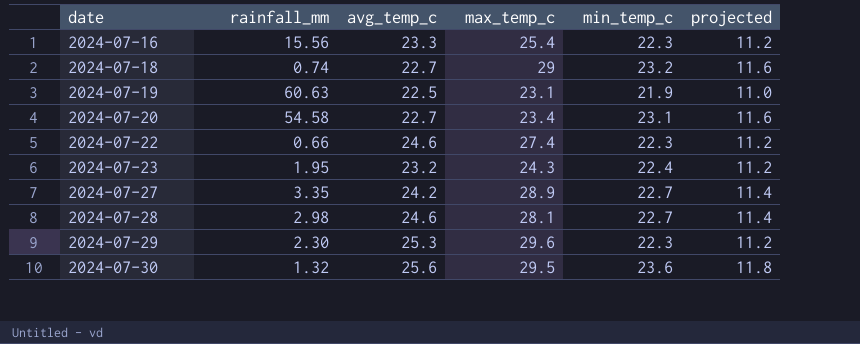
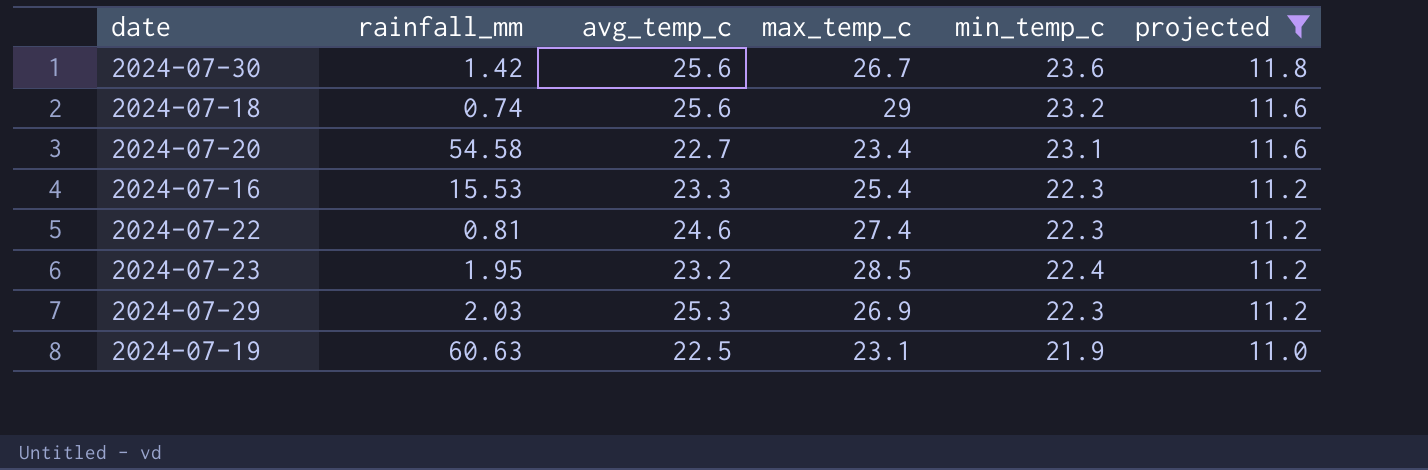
filter: none -> projected != 11.4
row order: date ascending -> projected descending
2024-07-30 | rainfall_mm: 1.32 -> 1.42
2024-07-30 | max_temp_c: 29.5 -> 26.7
2024-07-18 | avg_temp_c: 22.7 -> 25.6
2024-07-16 | rainfall_mm: 15.56 -> 15.53
2024-07-22 | rainfall_mm: 0.66 -> 0.81
2024-07-23 | max_temp_c: 24.3 -> 28.5
2024-07-29 | rainfall_mm: 2.30 -> 2.03
2024-07-29 | max_temp_c: 29.6 -> 26.9

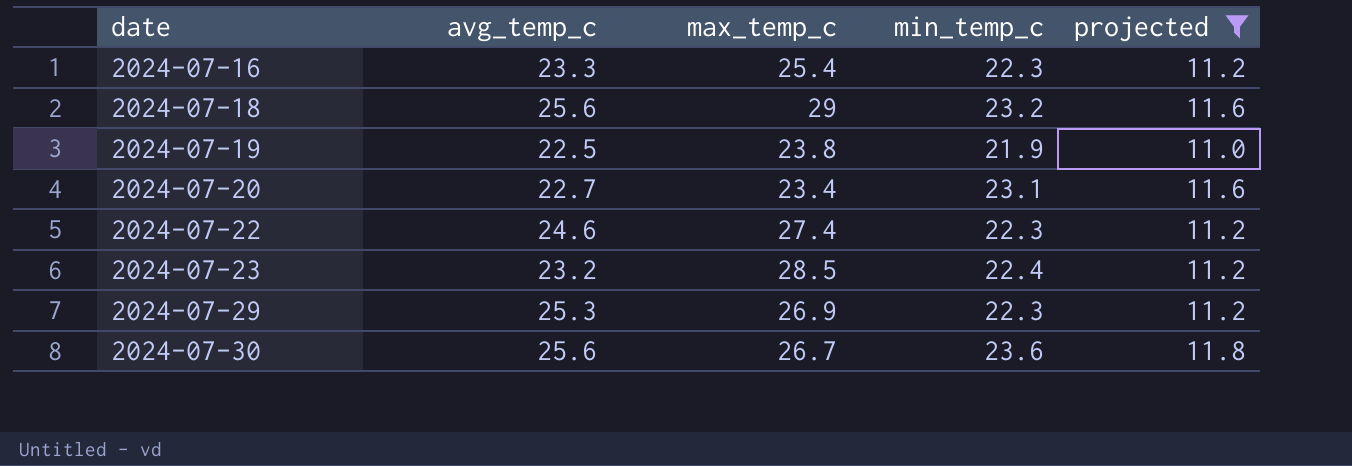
row order: projected descending -> date ascending
column rainfall_mm | position: 2 -> none
2024-07-19 | max_temp_c: 23.1 -> 23.8

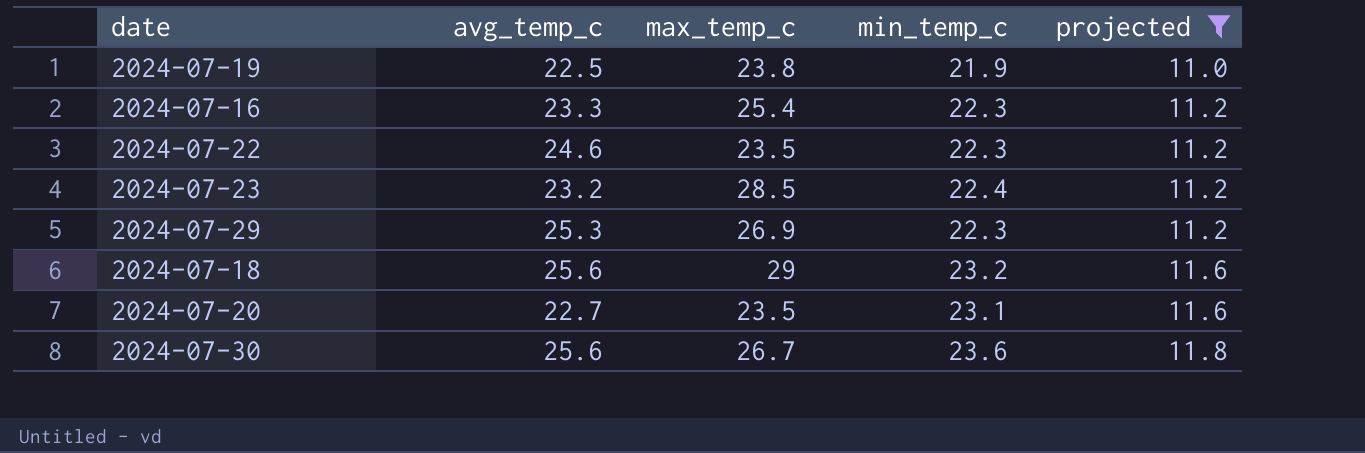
row order: date ascending -> projected ascending
2024-07-22 | max_temp_c: 27.4 -> 23.5
2024-07-20 | max_temp_c: 23.4 -> 23.5

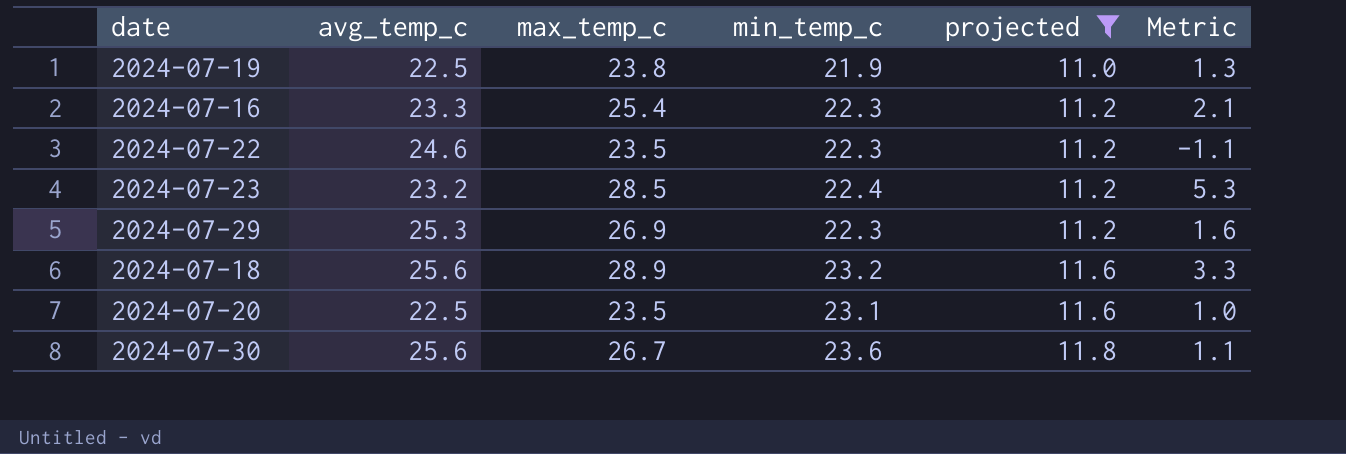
column Metric | formula: none -> [max_temp_c] - [avg_temp_c]
2024-07-18 | max_temp_c: 29 -> 28.9
2024-07-20 | avg_temp_c: 22.7 -> 22.5

